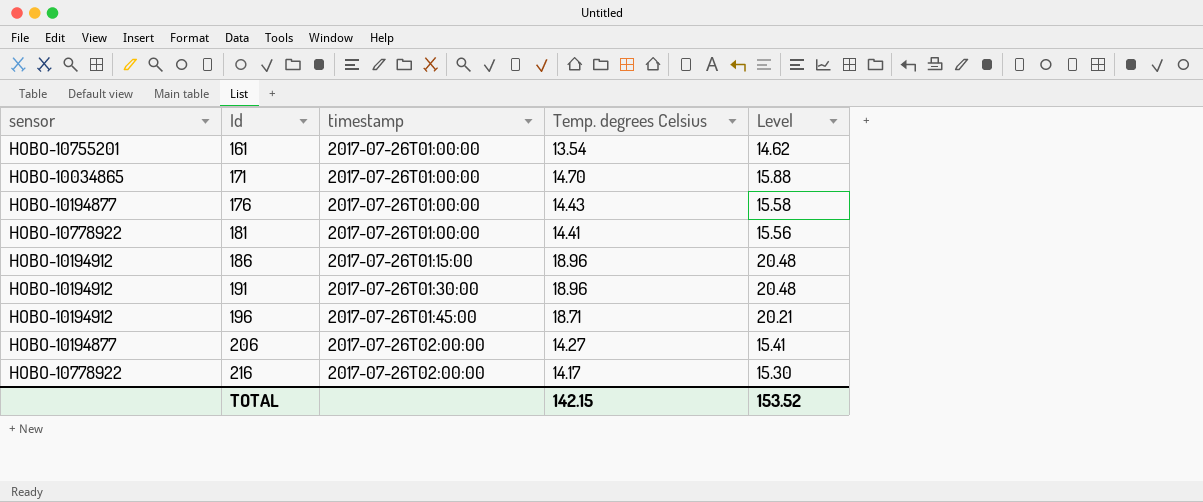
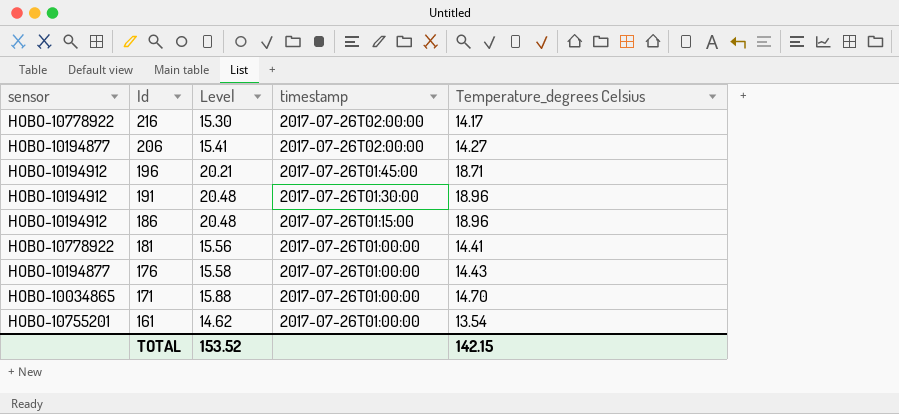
row order: Id ascending -> Id descending
column Level | position: 5 -> 3
column name: Temp. degrees Celsius -> Temperature_degrees Celsius

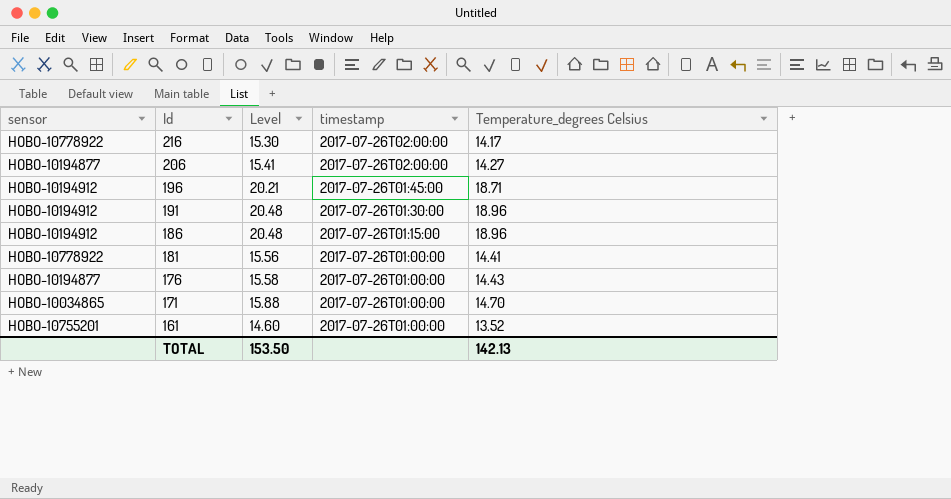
161 | Level: 14.62 -> 14.60
161 | Temperature_degrees Celsius: 13.54 -> 13.52
TOTAL | Level: 153.52 -> 153.50
TOTAL | Temperature_degrees Celsius: 142.15 -> 142.13

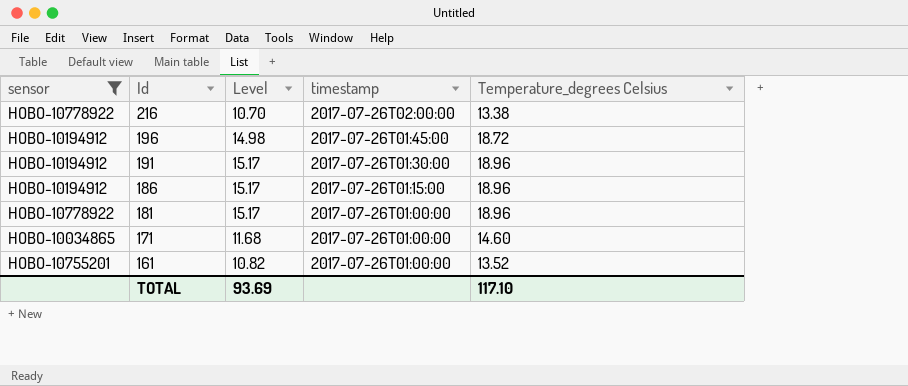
filter: none -> sensor != HOBO-10194877
column Level | formula: [Temperature_degrees Celsius] * 1.08 -> [Temperature_degrees Celsius] * 0.8
216 | Temperature_degrees Celsius: 14.17 -> 13.38
196 | Temperature_degrees Celsius: 18.71 -> 18.72
181 | Temperature_degrees Celsius: 14.41 -> 18.96
171 | Temperature_degrees Celsius: 14.70 -> 14.60
TOTAL | Level: 153.50 -> 93.69
TOTAL | Temperature_degrees Celsius: 142.13 -> 117.10

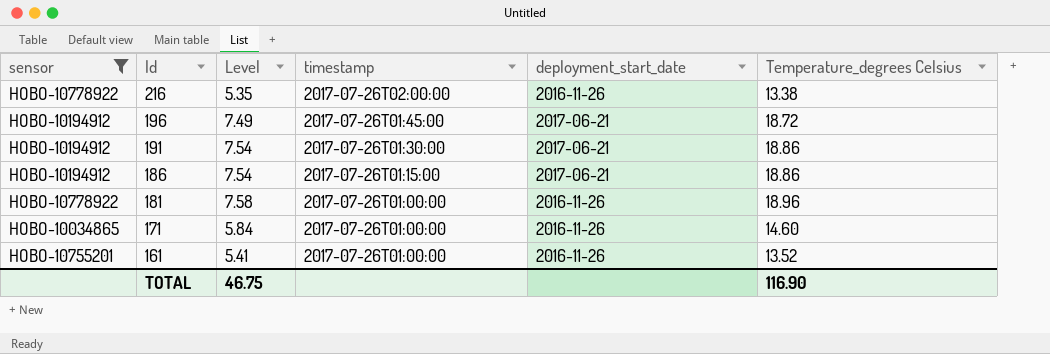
column Level | formula: [Temperature_degrees Celsius] * 0.8 -> [Temperature_degrees Celsius] * 0.4
column deployment_start_date | position: none -> 5
191 | Temperature_degrees Celsius: 18.96 -> 18.86
186 | Temperature_degrees Celsius: 18.96 -> 18.86
TOTAL | Level: 93.69 -> 46.75
TOTAL | Temperature_degrees Celsius: 117.10 -> 116.90

